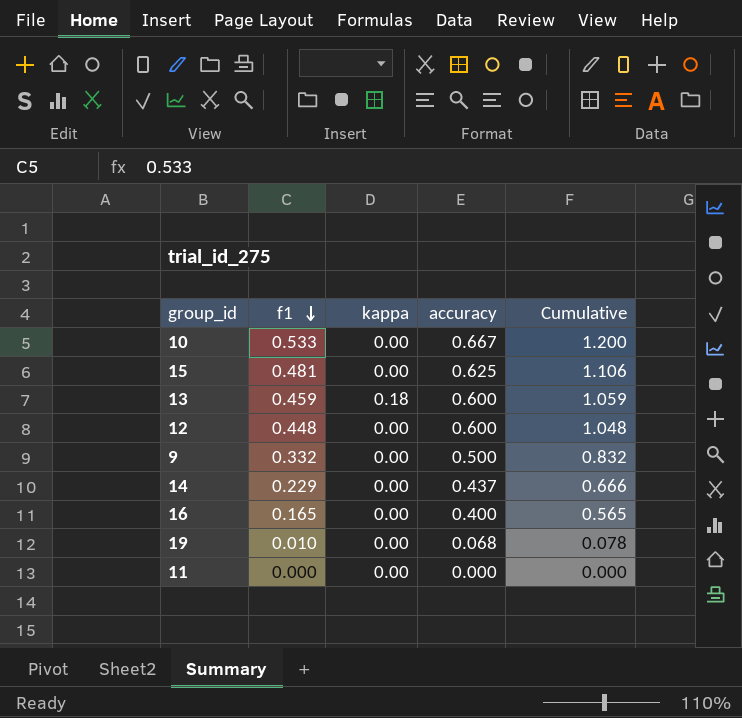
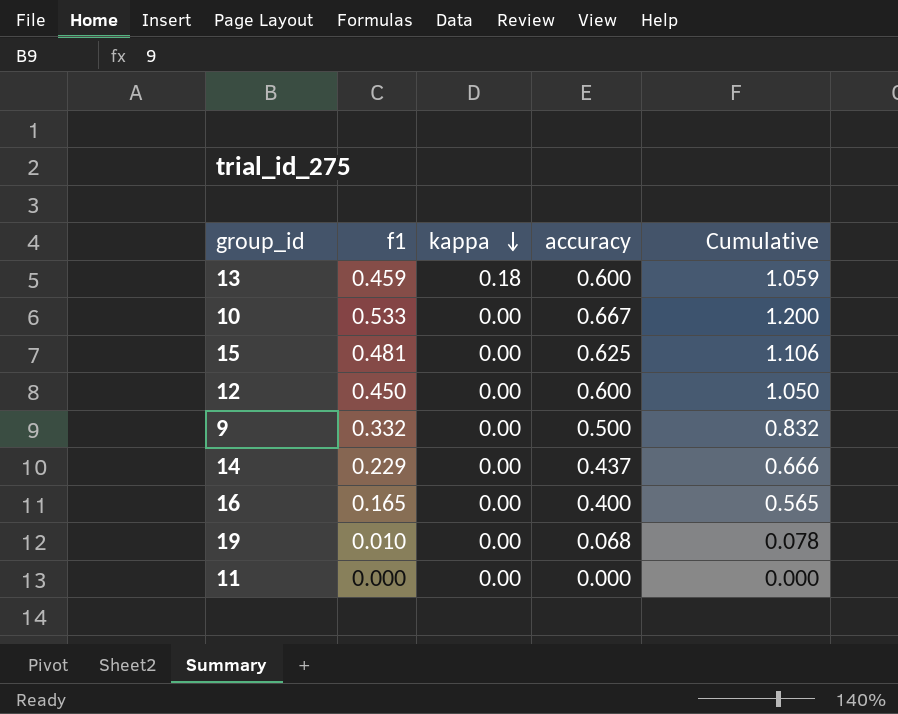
row order: f1 descending -> kappa descending
12 | f1: 0.448 -> 0.450
12 | Cumulative: 1.048 -> 1.050

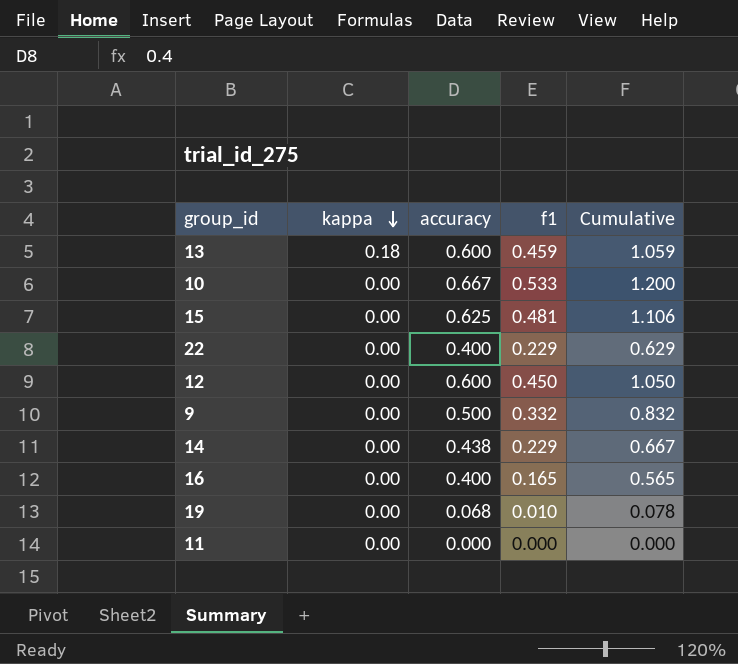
column f1 | position: 2 -> 4
row 22: none -> 0.00 | 0.400 | 0.229 | 0.629
14 | accuracy: 0.437 -> 0.438
14 | Cumulative: 0.666 -> 0.667

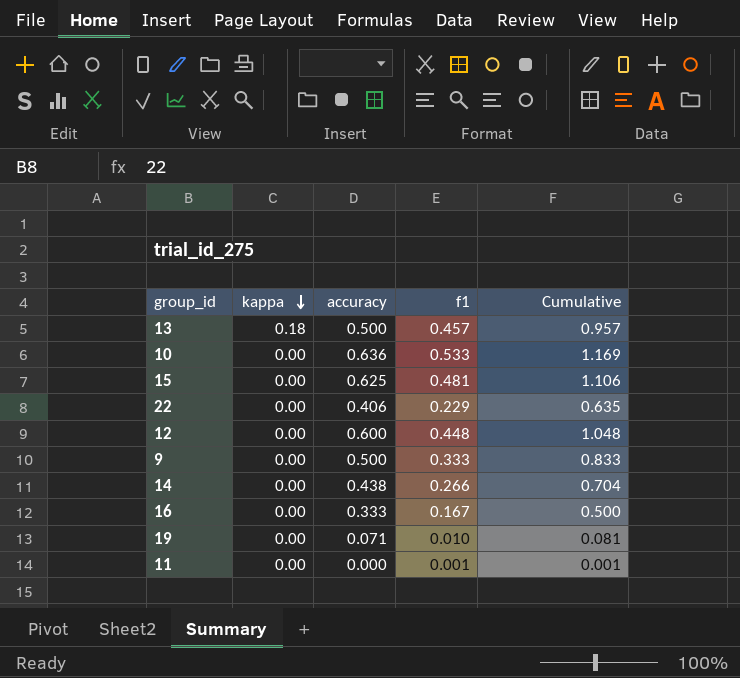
13 | accuracy: 0.600 -> 0.500
13 | f1: 0.459 -> 0.457
13 | Cumulative: 1.059 -> 0.957
10 | accuracy: 0.667 -> 0.636
10 | Cumulative: 1.200 -> 1.169
22 | accuracy: 0.400 -> 0.406
22 | Cumulative: 0.629 -> 0.635
12 | f1: 0.450 -> 0.448
12 | Cumulative: 1.050 -> 1.048
9 | f1: 0.332 -> 0.333
9 | Cumulative: 0.832 -> 0.833
14 | f1: 0.229 -> 0.266
14 | Cumulative: 0.667 -> 0.704
16 | accuracy: 0.400 -> 0.333
16 | f1: 0.165 -> 0.167
16 | Cumulative: 0.565 -> 0.500
19 | accuracy: 0.068 -> 0.071
19 | Cumulative: 0.078 -> 0.081
11 | f1: 0.000 -> 0.001
11 | Cumulative: 0.000 -> 0.001

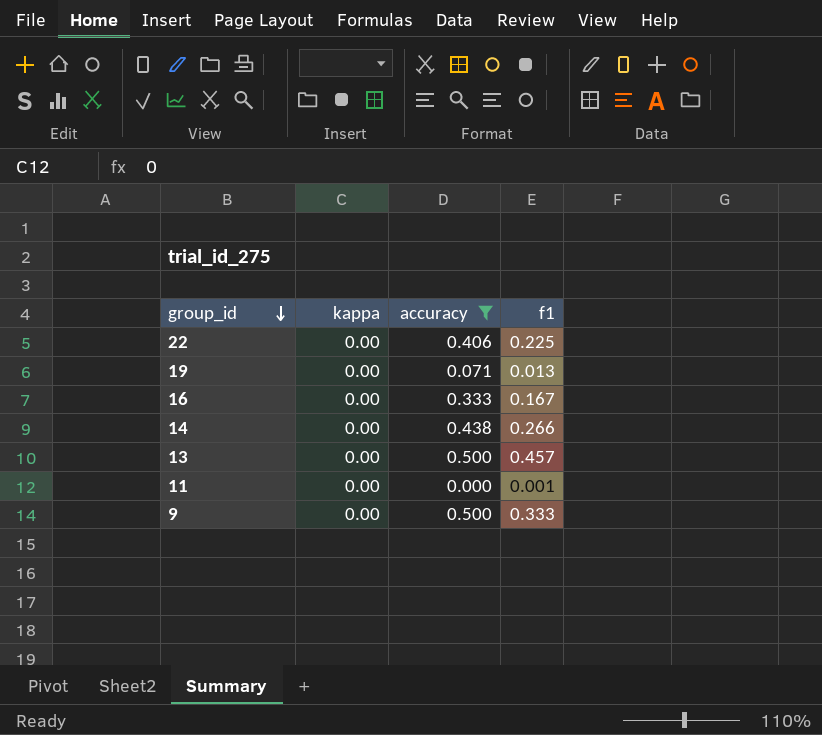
filter: none -> accuracy <= 0.500
row order: kappa descending -> group_id descending
column Cumulative | formula: [accuracy] + [f1] -> none
22 | f1: 0.229 -> 0.225
19 | f1: 0.010 -> 0.013
13 | kappa: 0.18 -> 0.00

